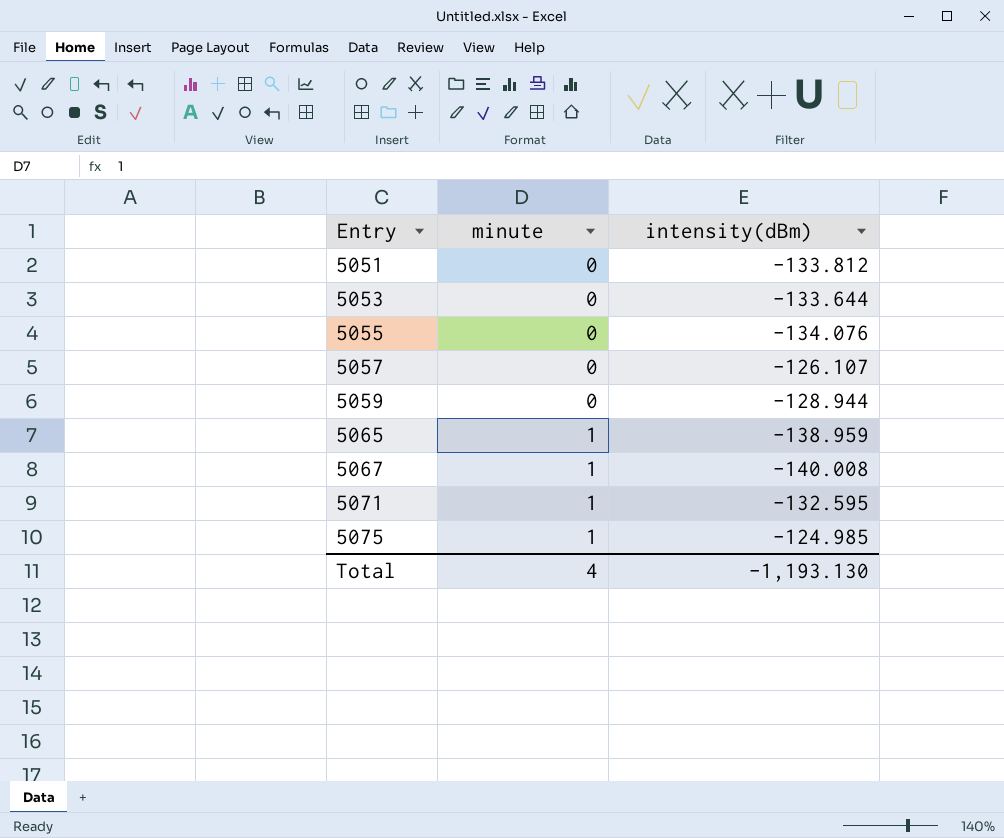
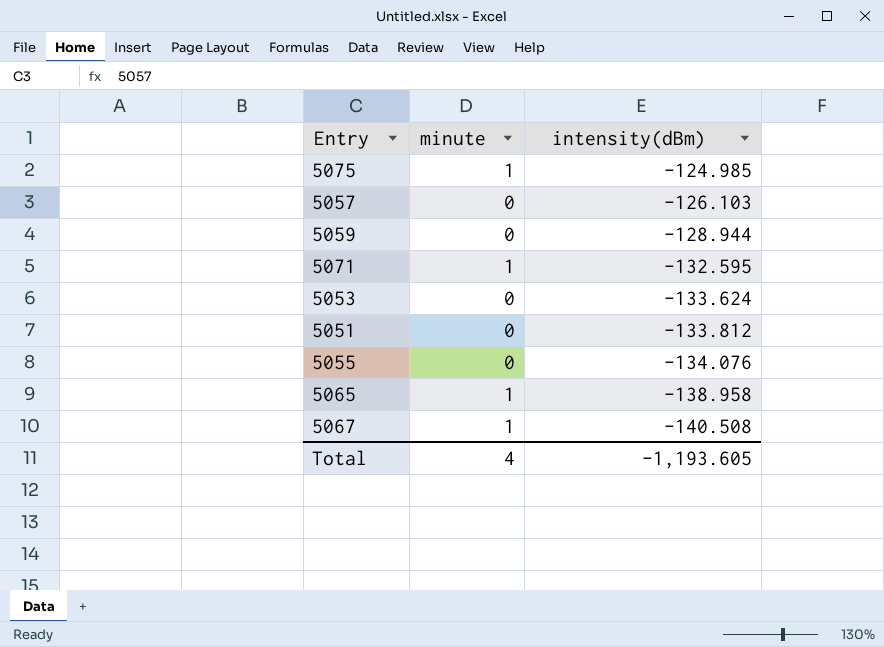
row order: Entry ascending -> intensity(dBm) descending
5057 | intensity(dBm): -126.107 -> -126.103
5053 | intensity(dBm): -133.644 -> -133.624
5065 | intensity(dBm): -138.959 -> -138.958
5067 | intensity(dBm): -140.008 -> -140.508
Total | intensity(dBm): -1,193.130 -> -1,193.605

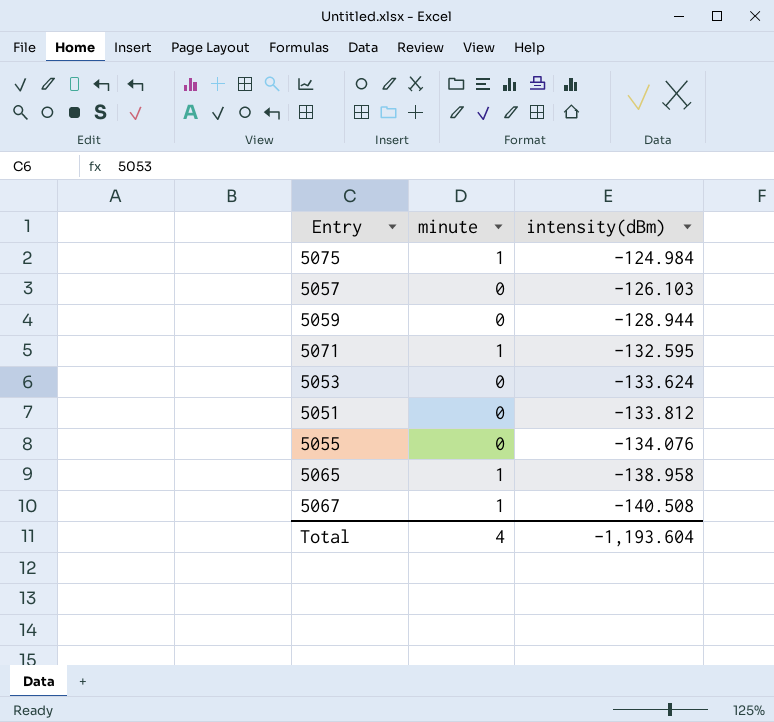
5075 | intensity(dBm): -124.985 -> -124.984
Total | intensity(dBm): -1,193.605 -> -1,193.604

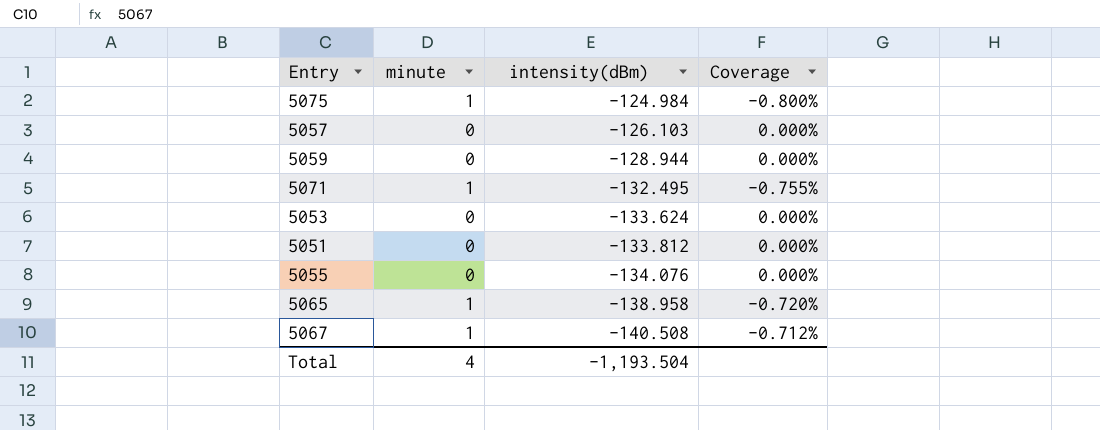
column Coverage | formula: none -> [minute] / [intensity(dBm)]
5071 | intensity(dBm): -132.595 -> -132.495
Total | intensity(dBm): -1,193.604 -> -1,193.504

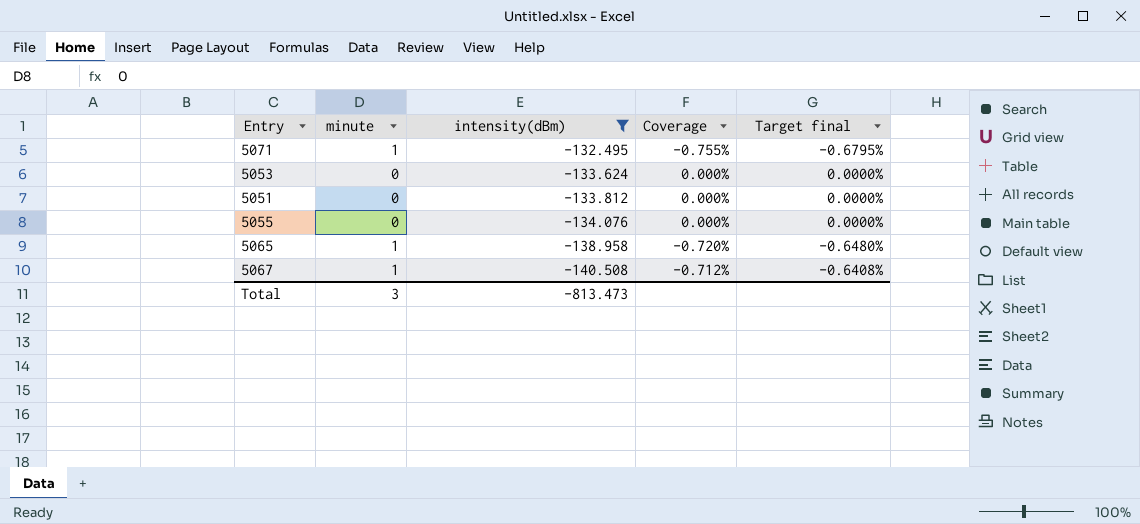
filter: none -> intensity(dBm) <= -132.495
column Target final | formula: none -> [Coverage] * 0.9
Total | minute: 4 -> 3
Total | intensity(dBm): -1,193.504 -> -813.473

